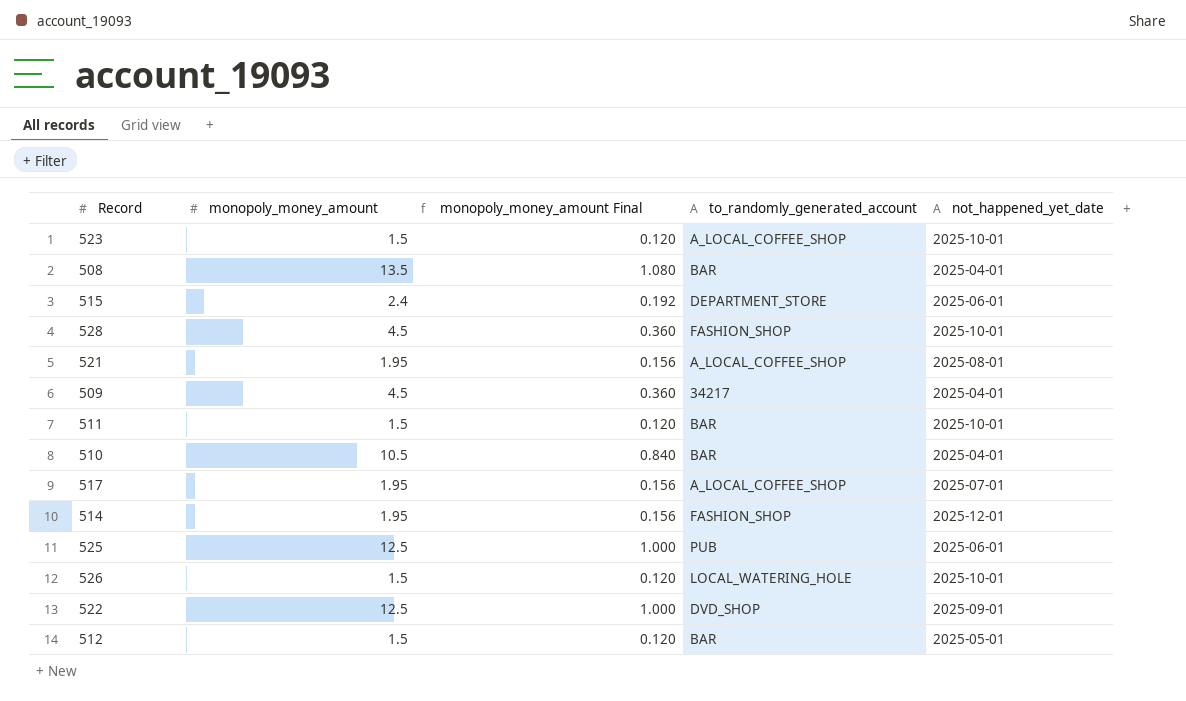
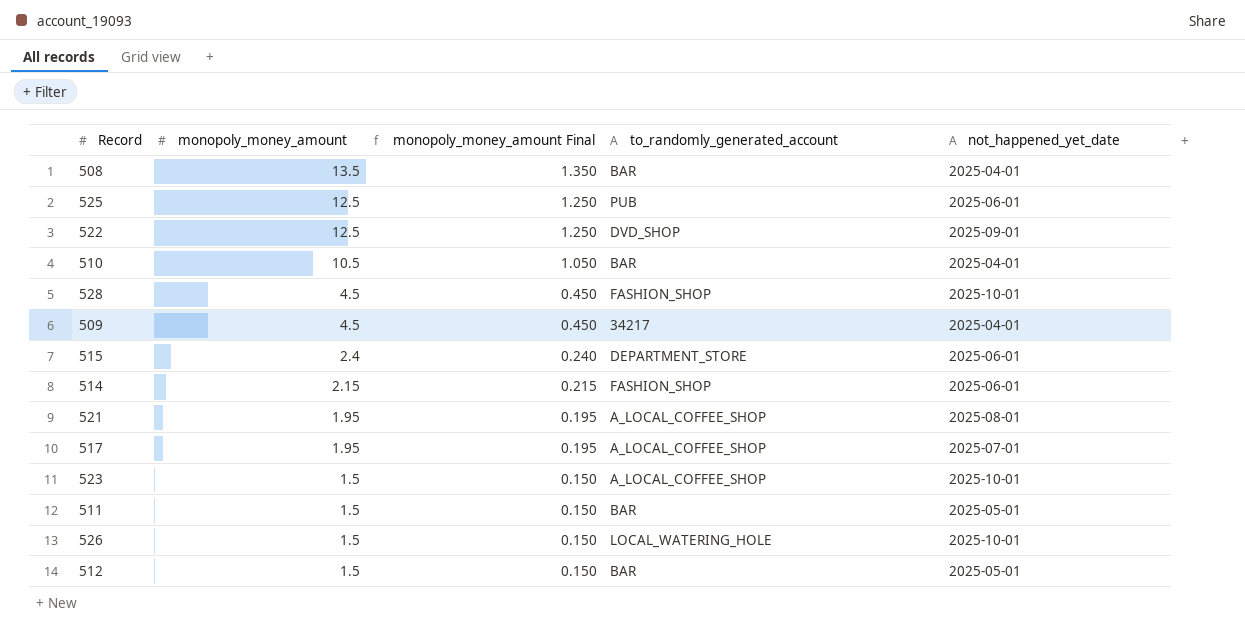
row order: none -> monopoly_money_amount descending
column monopoly_money_amount Final | formula: [monopoly_money_amount] * 0.08 -> [monopoly_money_amount] * 0.1
514 | monopoly_money_amount: 1.95 -> 2.15
514 | not_happened_yet_date: 2025-12-01 -> 2025-06-01
511 | not_happened_yet_date: 2025-10-01 -> 2025-05-01

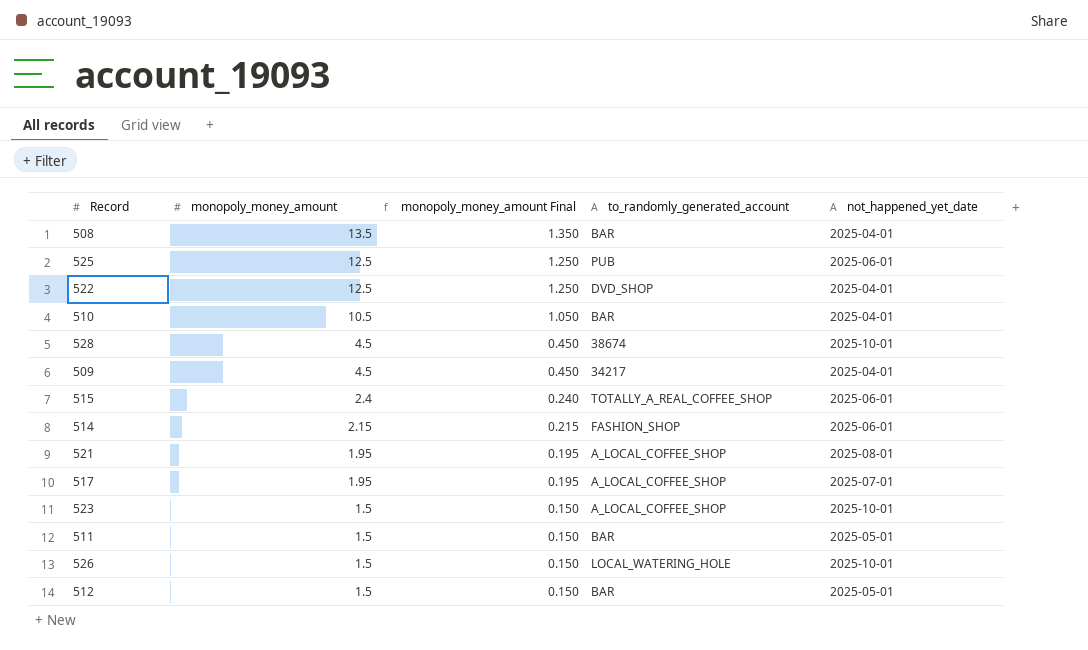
522 | not_happened_yet_date: 2025-09-01 -> 2025-04-01
528 | to_randomly_generated_account: FASHION_SHOP -> 38674
515 | to_randomly_generated_account: DEPARTMENT_STORE -> TOTALLY_A_REAL_COFFEE_SHOP

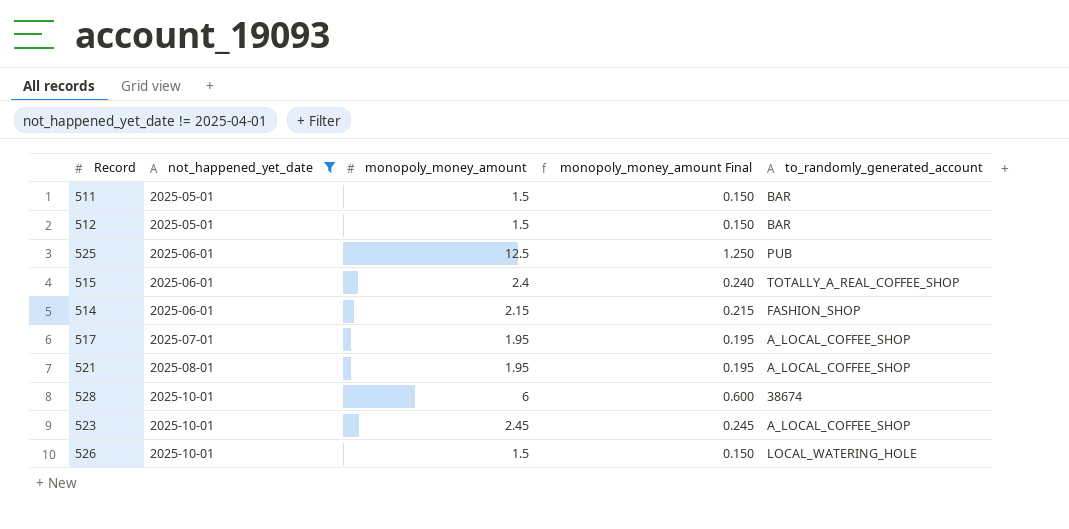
filter: none -> not_happened_yet_date != 2025-04-01
row order: monopoly_money_amount descending -> not_happened_yet_date ascending
column not_happened_yet_date | position: 5 -> 2
528 | monopoly_money_amount: 4.5 -> 6
528 | monopoly_money_amount Final: 0.450 -> 0.600
523 | monopoly_money_amount: 1.5 -> 2.45
523 | monopoly_money_amount Final: 0.150 -> 0.245

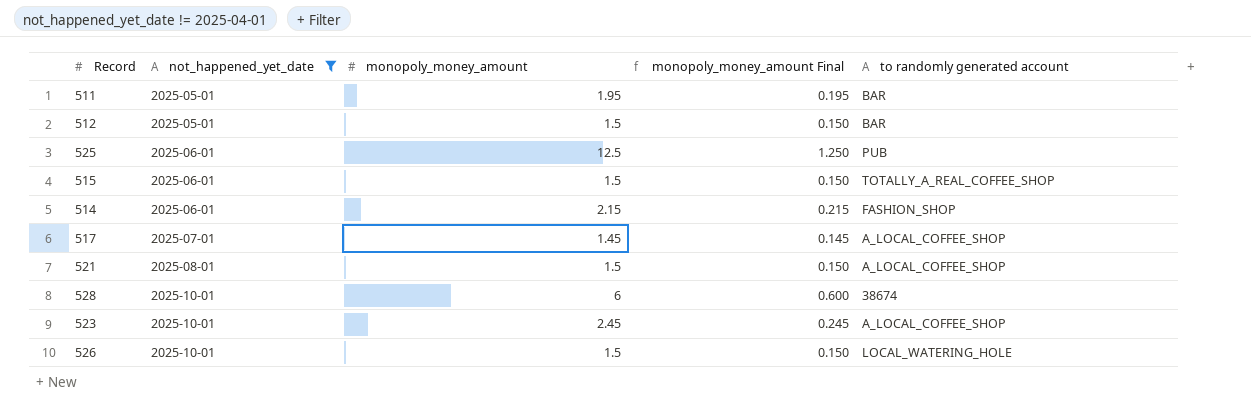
column name: to_randomly_generated_account -> to randomly generated account
511 | monopoly_money_amount: 1.5 -> 1.95
511 | monopoly_money_amount Final: 0.150 -> 0.195
515 | monopoly_money_amount: 2.4 -> 1.5
515 | monopoly_money_amount Final: 0.240 -> 0.150
517 | monopoly_money_amount: 1.95 -> 1.45
517 | monopoly_money_amount Final: 0.195 -> 0.145
521 | monopoly_money_amount: 1.95 -> 1.5
521 | monopoly_money_amount Final: 0.195 -> 0.150

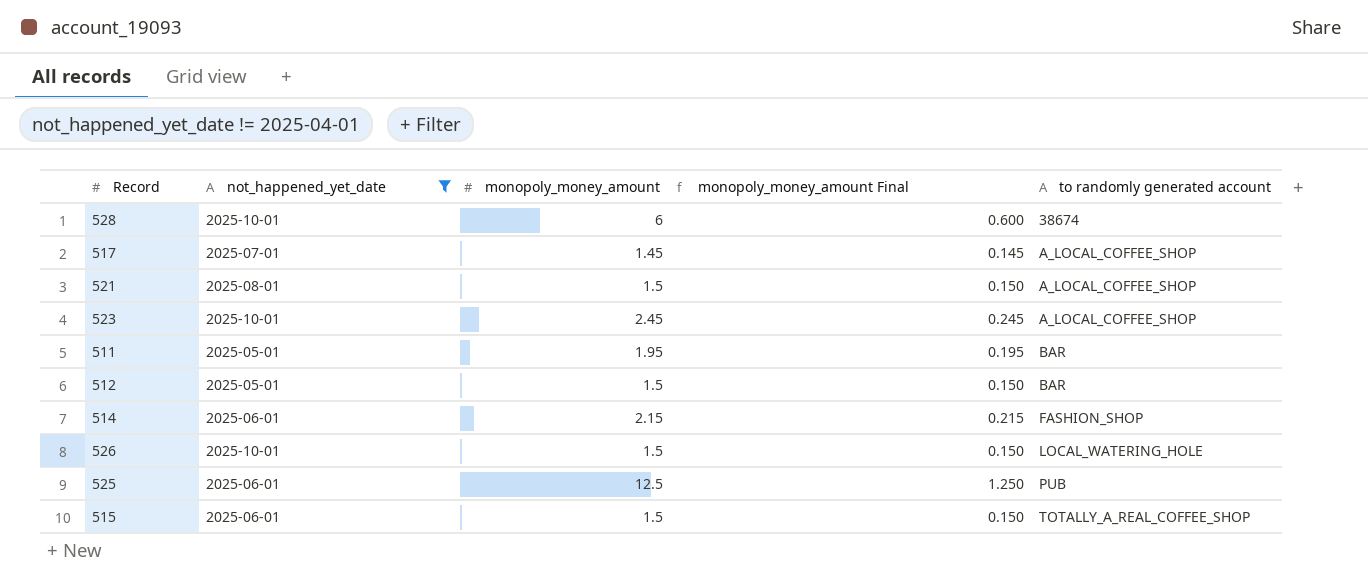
row order: not_happened_yet_date ascending -> to randomly generated account ascending

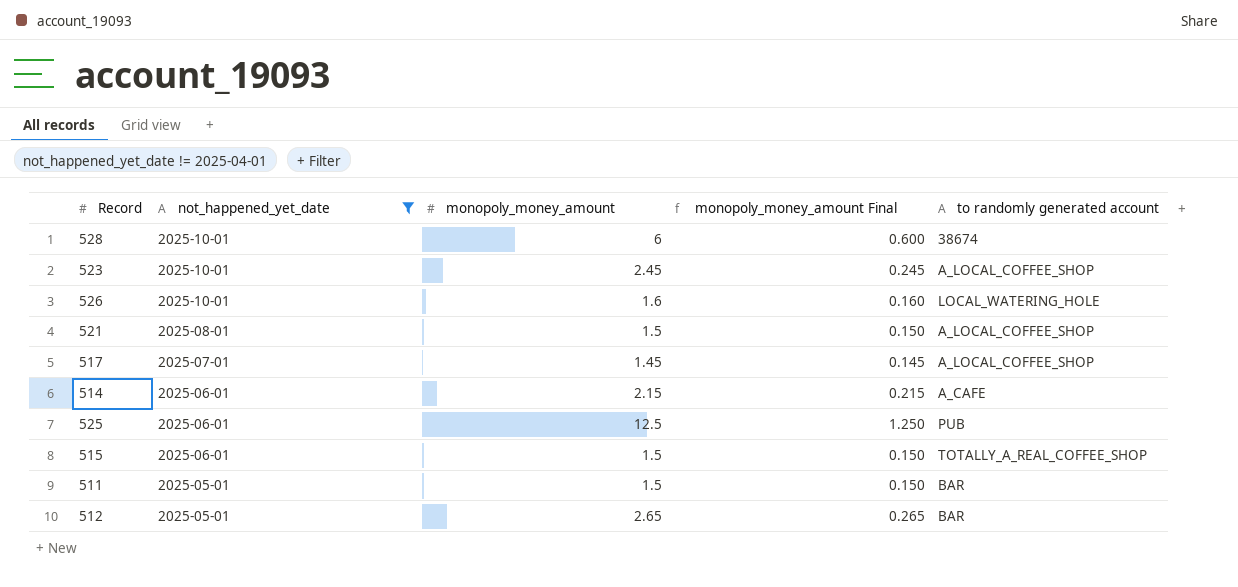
row order: to randomly generated account ascending -> not_happened_yet_date descending
526 | monopoly_money_amount: 1.5 -> 1.6
526 | monopoly_money_amount Final: 0.150 -> 0.160
514 | to randomly generated account: FASHION_SHOP -> A_CAFE
511 | monopoly_money_amount: 1.95 -> 1.5
511 | monopoly_money_amount Final: 0.195 -> 0.150
512 | monopoly_money_amount: 1.5 -> 2.65
512 | monopoly_money_amount Final: 0.150 -> 0.265

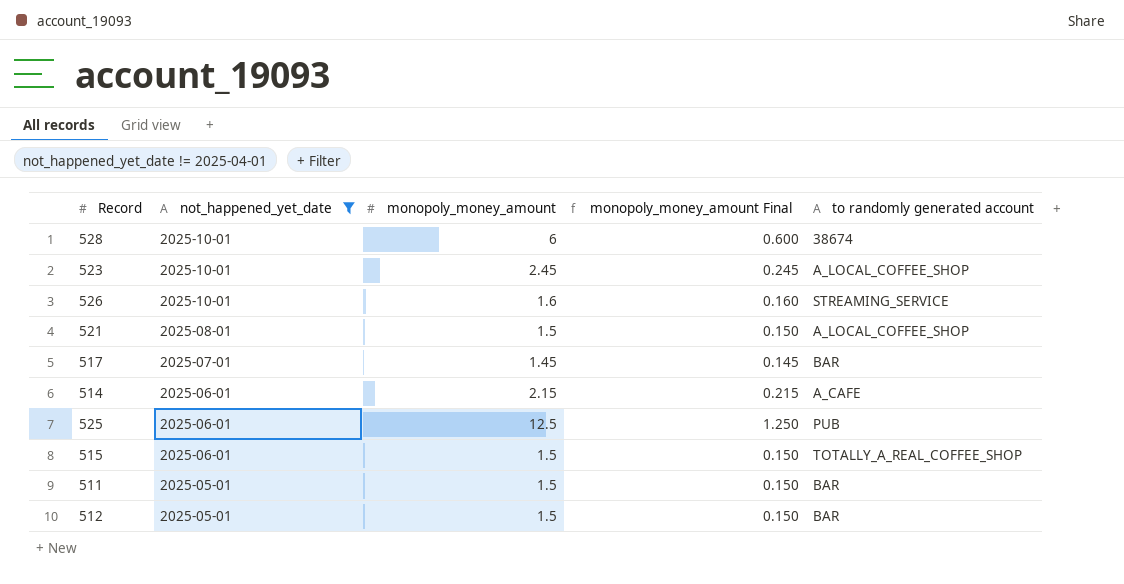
526 | to randomly generated account: LOCAL_WATERING_HOLE -> STREAMING_SERVICE
517 | to randomly generated account: A_LOCAL_COFFEE_SHOP -> BAR
512 | monopoly_money_amount: 2.65 -> 1.5
512 | monopoly_money_amount Final: 0.265 -> 0.150

